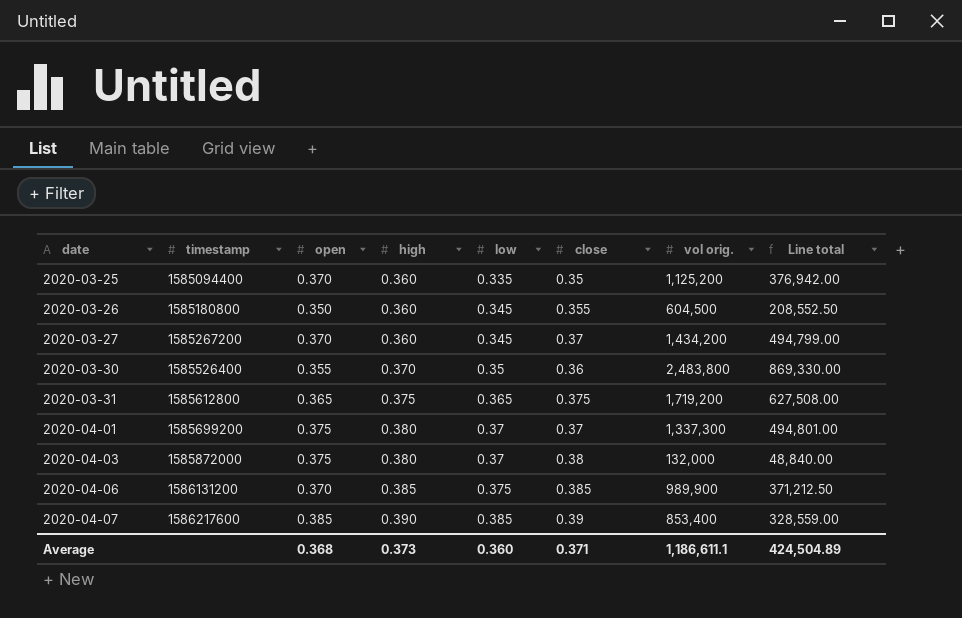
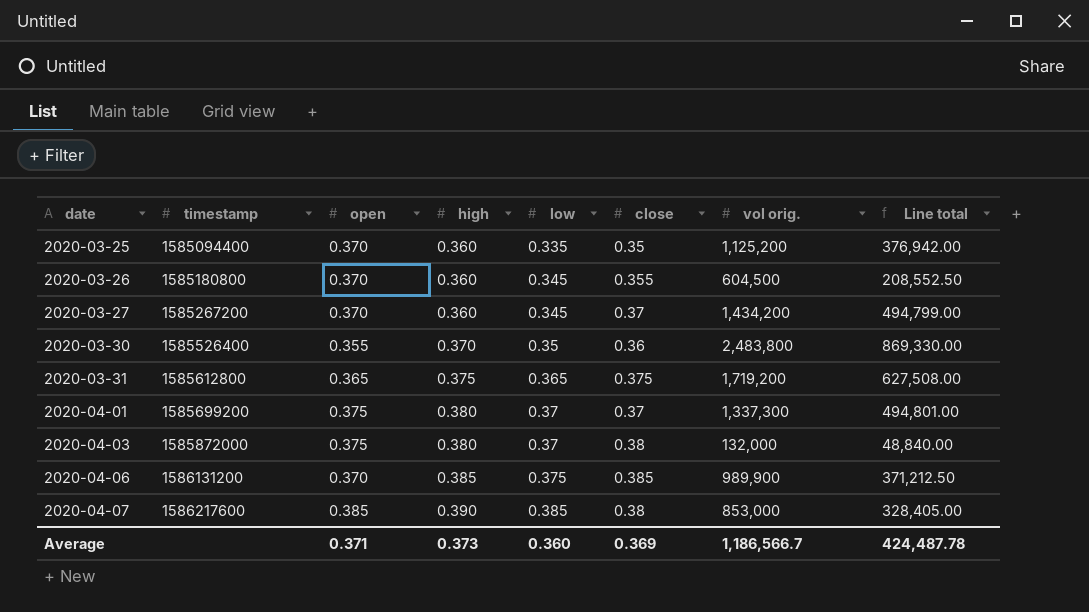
2020-03-26 | open: 0.350 -> 0.370
2020-04-07 | close: 0.39 -> 0.38
2020-04-07 | vol orig.: 853,400 -> 853,000
2020-04-07 | Line total: 328,559.00 -> 328,405.00
Average | open: 0.368 -> 0.371
Average | close: 0.371 -> 0.369
Average | vol orig.: 1,186,611.1 -> 1,186,566.7
Average | Line total: 424,504.89 -> 424,487.78

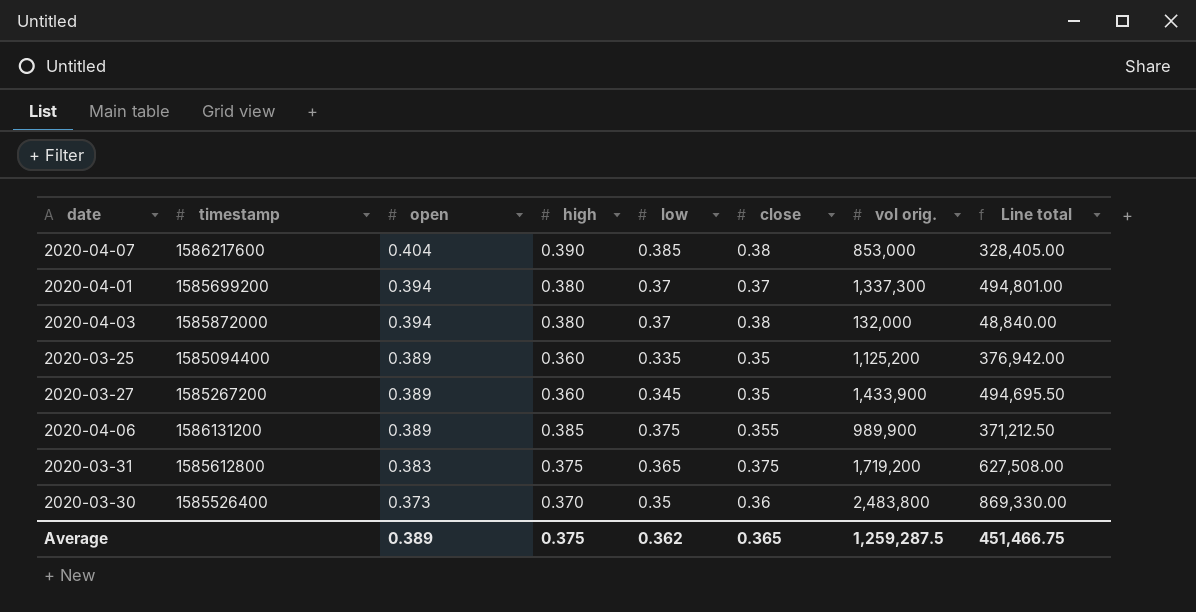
row order: date ascending -> open descending
row 2020-03-26: 1585180800 | 0.370 | 0.360 | 0.345 | 0.355 | 604,500 | 208,552.50 -> none
2020-04-07 | open: 0.385 -> 0.404
2020-04-01 | open: 0.375 -> 0.394
2020-04-03 | open: 0.375 -> 0.394
2020-03-25 | open: 0.370 -> 0.389
2020-03-27 | open: 0.370 -> 0.389
2020-03-27 | close: 0.37 -> 0.35
2020-03-27 | vol orig.: 1,434,200 -> 1,433,900
2020-03-27 | Line total: 494,799.00 -> 494,695.50
2020-04-06 | open: 0.370 -> 0.389
2020-04-06 | close: 0.385 -> 0.355
2020-03-31 | open: 0.365 -> 0.383
2020-03-30 | open: 0.355 -> 0.373
Average | open: 0.371 -> 0.389
Average | high: 0.373 -> 0.375
Average | low: 0.360 -> 0.362
Average | close: 0.369 -> 0.365
Average | vol orig.: 1,186,566.7 -> 1,259,287.5
Average | Line total: 424,487.78 -> 451,466.75

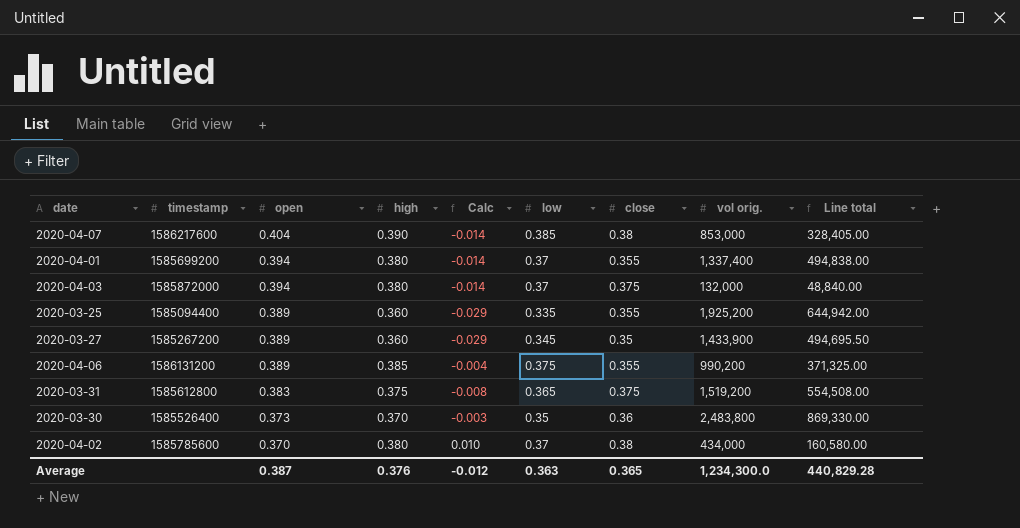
column Calc | formula: none -> [high] - [open]
2020-04-01 | close: 0.37 -> 0.355
2020-04-01 | vol orig.: 1,337,300 -> 1,337,400
2020-04-01 | Line total: 494,801.00 -> 494,838.00
2020-04-03 | close: 0.38 -> 0.375
2020-03-25 | close: 0.35 -> 0.355
2020-03-25 | vol orig.: 1,125,200 -> 1,925,200
2020-03-25 | Line total: 376,942.00 -> 644,942.00
2020-04-06 | vol orig.: 989,900 -> 990,200
2020-04-06 | Line total: 371,212.50 -> 371,325.00
2020-03-31 | vol orig.: 1,719,200 -> 1,519,200
2020-03-31 | Line total: 627,508.00 -> 554,508.00
row 2020-04-02: none -> 1585785600 | 0.370 | 0.380 | 0.010 | 0.37 | 0.38 | 434,000 | 160,580.00
Average | open: 0.389 -> 0.387
Average | high: 0.375 -> 0.376
Average | low: 0.362 -> 0.363
Average | vol orig.: 1,259,287.5 -> 1,234,300.0
Average | Line total: 451,466.75 -> 440,829.28

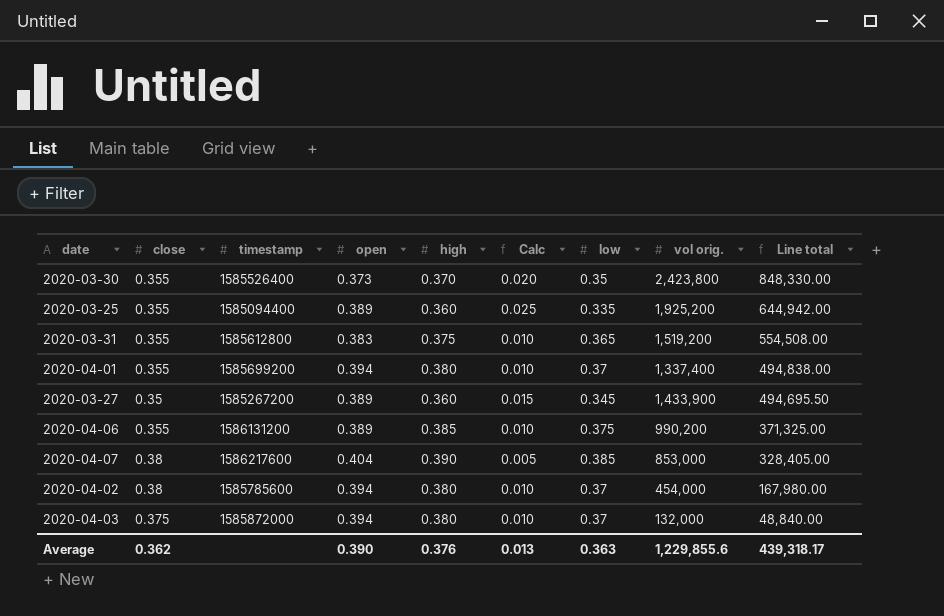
row order: open descending -> Line total descending
column close | position: 7 -> 2
column Calc | formula: [high] - [open] -> [high] - [low]
2020-03-30 | close: 0.36 -> 0.355
2020-03-30 | vol orig.: 2,483,800 -> 2,423,800
2020-03-30 | Line total: 869,330.00 -> 848,330.00
2020-03-31 | close: 0.375 -> 0.355
2020-04-02 | open: 0.370 -> 0.394
2020-04-02 | vol orig.: 434,000 -> 454,000
2020-04-02 | Line total: 160,580.00 -> 167,980.00
Average | close: 0.365 -> 0.362
Average | open: 0.387 -> 0.390
Average | Calc: -0.012 -> 0.013
Average | vol orig.: 1,234,300.0 -> 1,229,855.6
Average | Line total: 440,829.28 -> 439,318.17

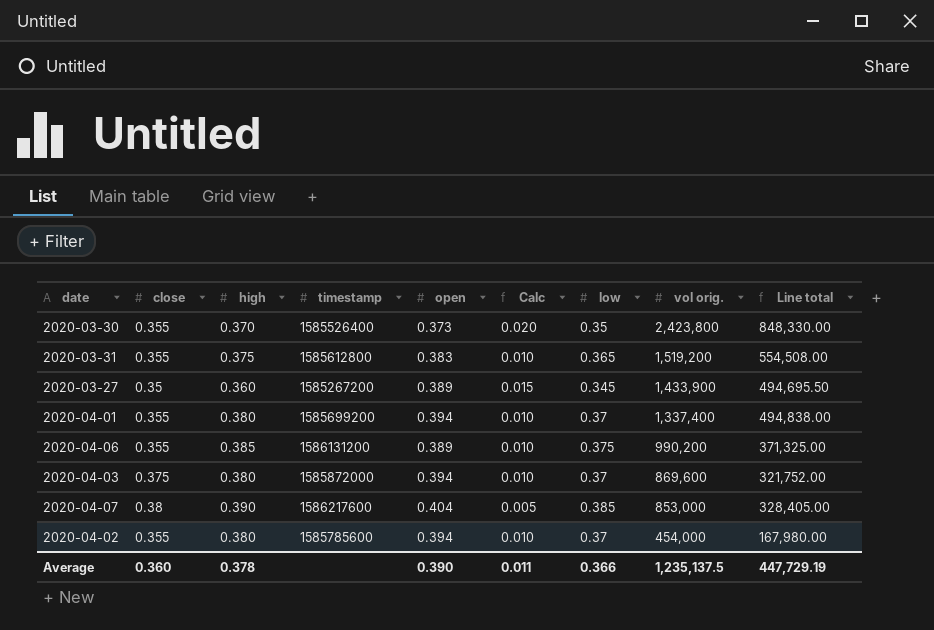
row order: Line total descending -> vol orig. descending
column high | position: 5 -> 3
row 2020-03-25: 0.355 | 1585094400 | 0.389 | 0.360 | 0.025 | 0.335 | 1,925,200 | 644,942.00 -> none
2020-04-03 | vol orig.: 132,000 -> 869,600
2020-04-03 | Line total: 48,840.00 -> 321,752.00
2020-04-02 | close: 0.38 -> 0.355
Average | close: 0.362 -> 0.360
Average | high: 0.376 -> 0.378
Average | Calc: 0.013 -> 0.011
Average | low: 0.363 -> 0.366
Average | vol orig.: 1,229,855.6 -> 1,235,137.5
Average | Line total: 439,318.17 -> 447,729.19

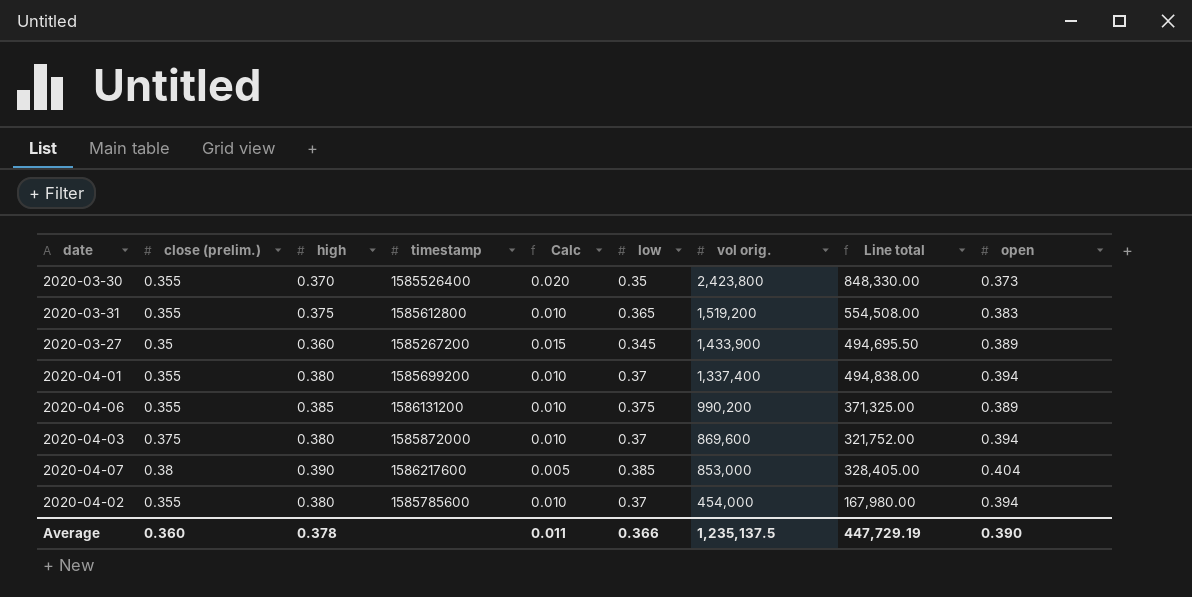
column name: close -> close (prelim.)
column open | position: 5 -> 9

